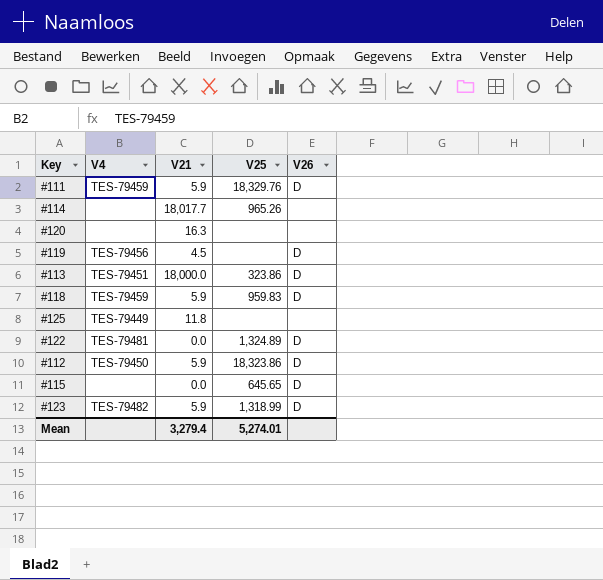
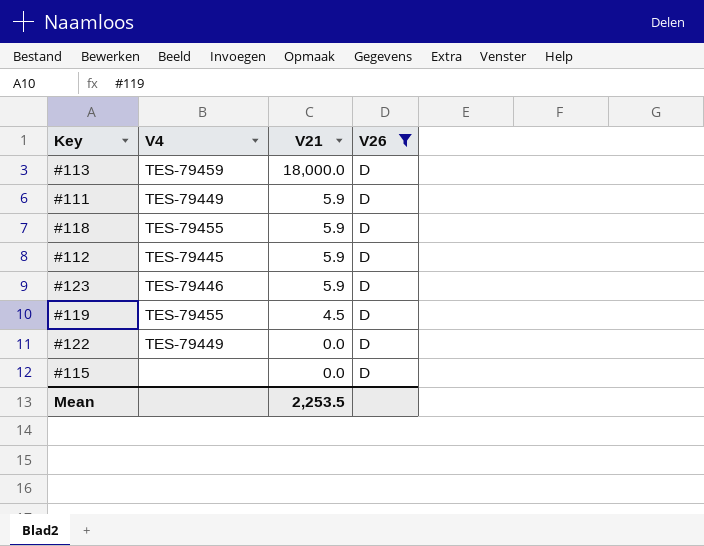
filter: none -> V26 = D
row order: none -> V21 descending
column V25 | position: 4 -> none
#113 | V4: TES-79451 -> TES-79459
#111 | V4: TES-79459 -> TES-79449
#118 | V4: TES-79459 -> TES-79455
#112 | V4: TES-79450 -> TES-79445
#123 | V4: TES-79482 -> TES-79446
#119 | V4: TES-79456 -> TES-79455
#122 | V4: TES-79481 -> TES-79449
Mean | V21: 3,279.4 -> 2,253.5

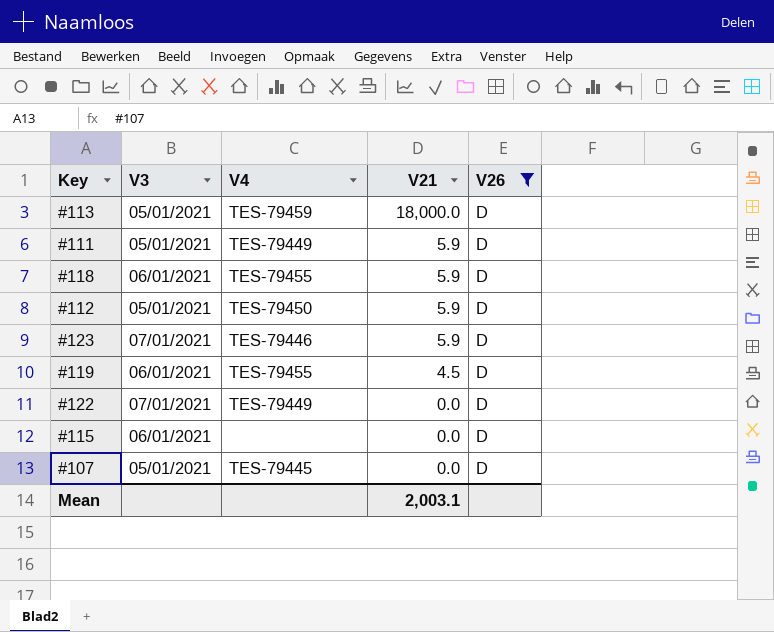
column V3 | position: none -> 2
#112 | V4: TES-79445 -> TES-79450
row #107: none -> 05/01/2021 | TES-79445 | 0.0 | D
Mean | V21: 2,253.5 -> 2,003.1

